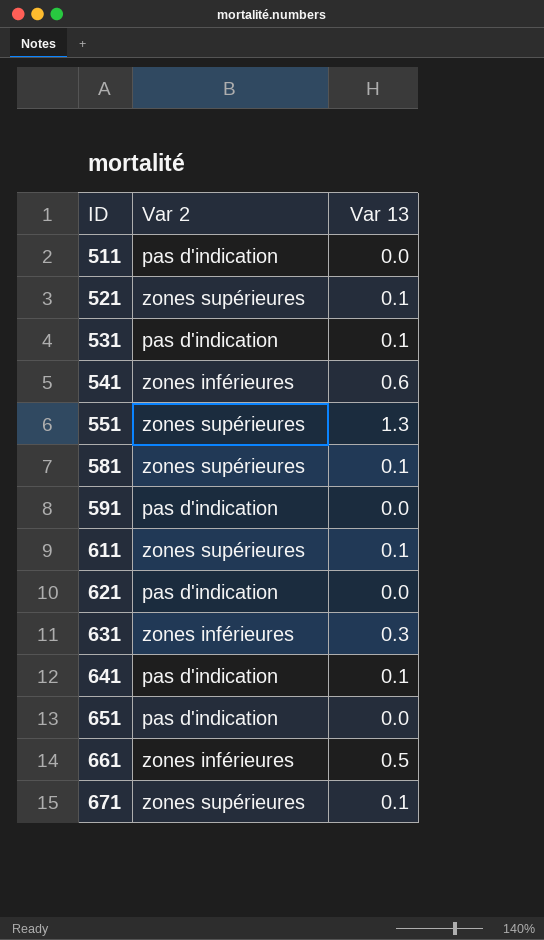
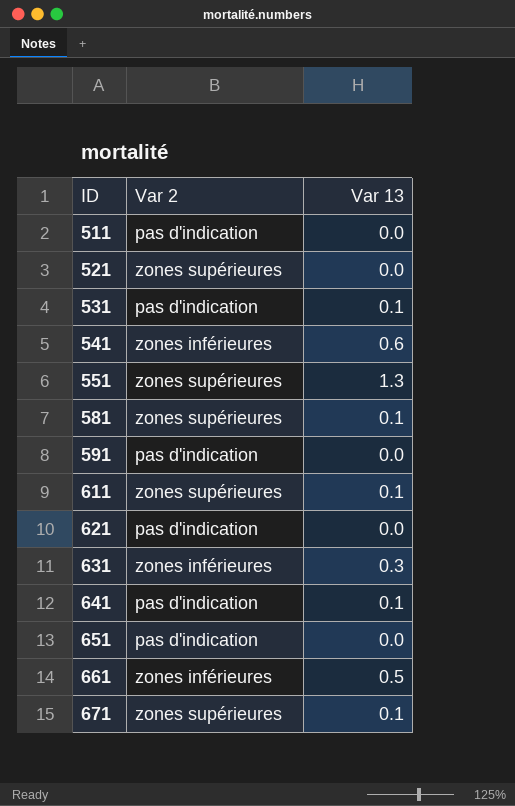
521 | Var 13: 0.1 -> 0.0

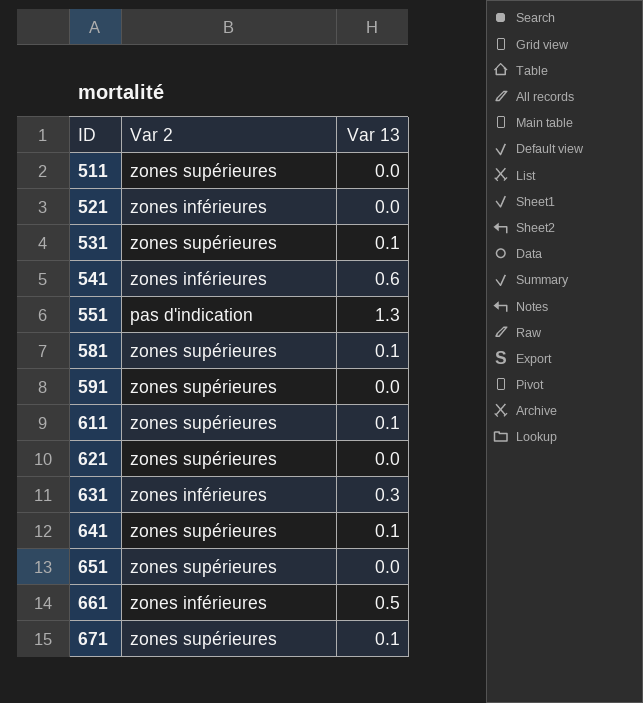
511 | Var 2: pas d'indication -> zones supérieures
521 | Var 2: zones supérieures -> zones inférieures
531 | Var 2: pas d'indication -> zones supérieures
551 | Var 2: zones supérieures -> pas d'indication
591 | Var 2: pas d'indication -> zones supérieures
621 | Var 2: pas d'indication -> zones supérieures
641 | Var 2: pas d'indication -> zones supérieures
651 | Var 2: pas d'indication -> zones supérieures

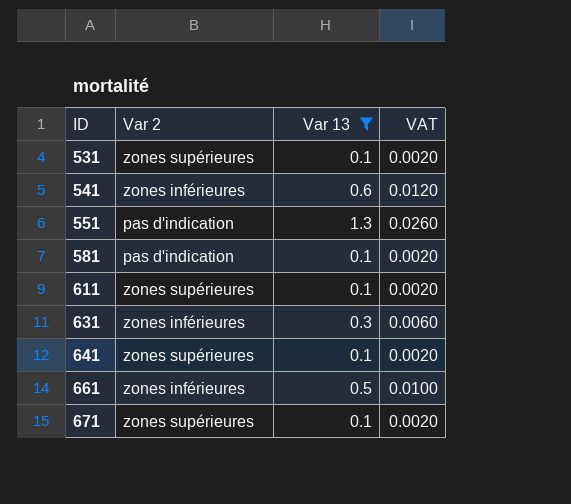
filter: none -> Var 13 != 0.0
column VAT | formula: none -> [Var 13] * 0.02
581 | Var 2: zones supérieures -> pas d'indication

